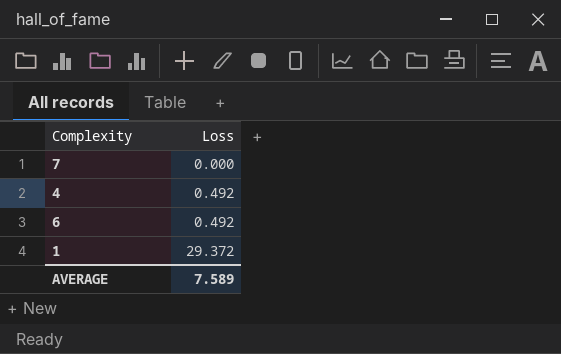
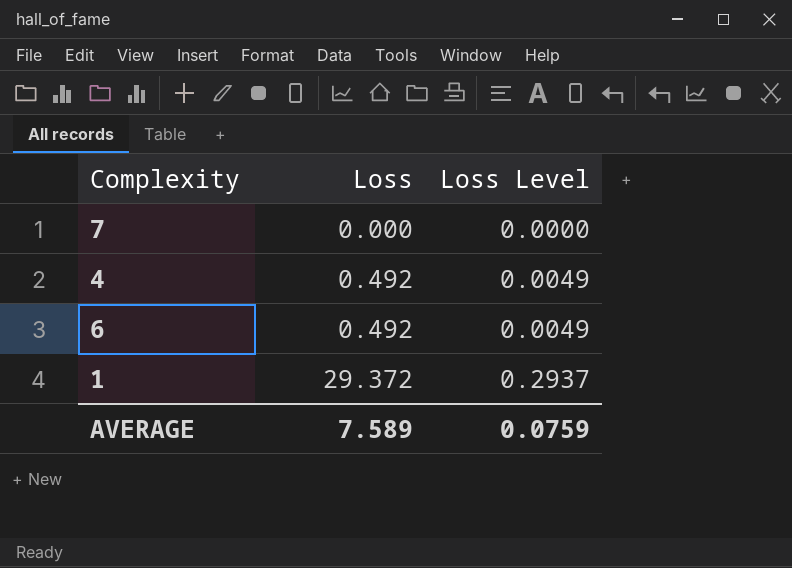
column Loss Level | formula: none -> [Loss] * 0.01

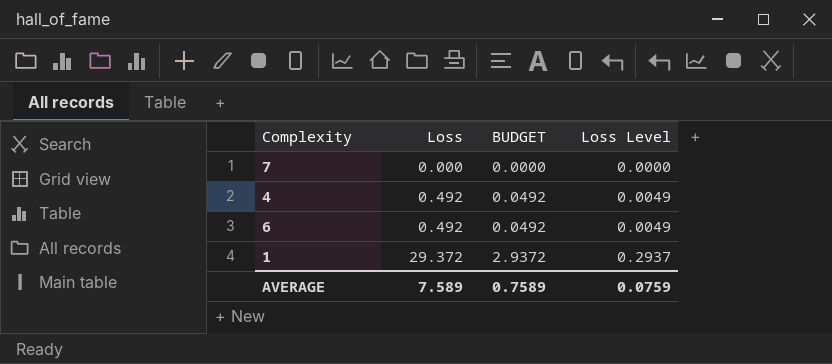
column BUDGET | formula: none -> [Loss] * 0.1

